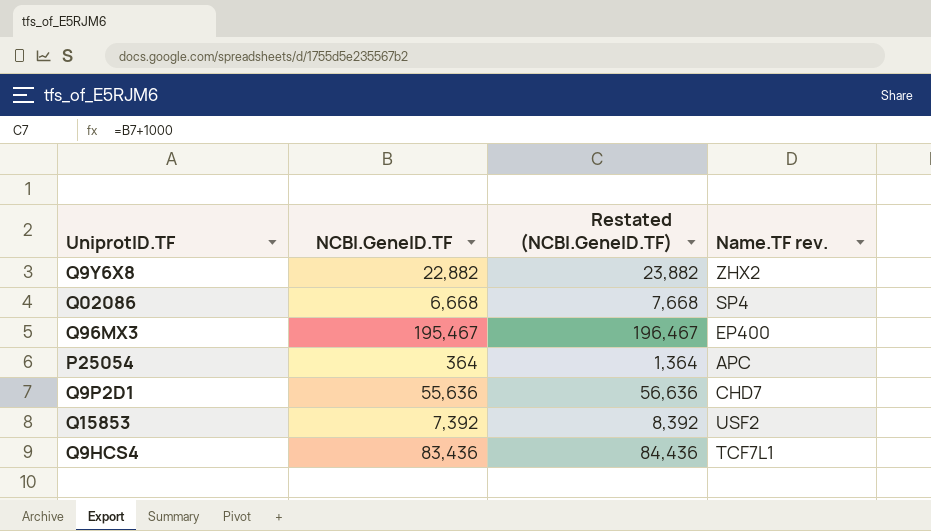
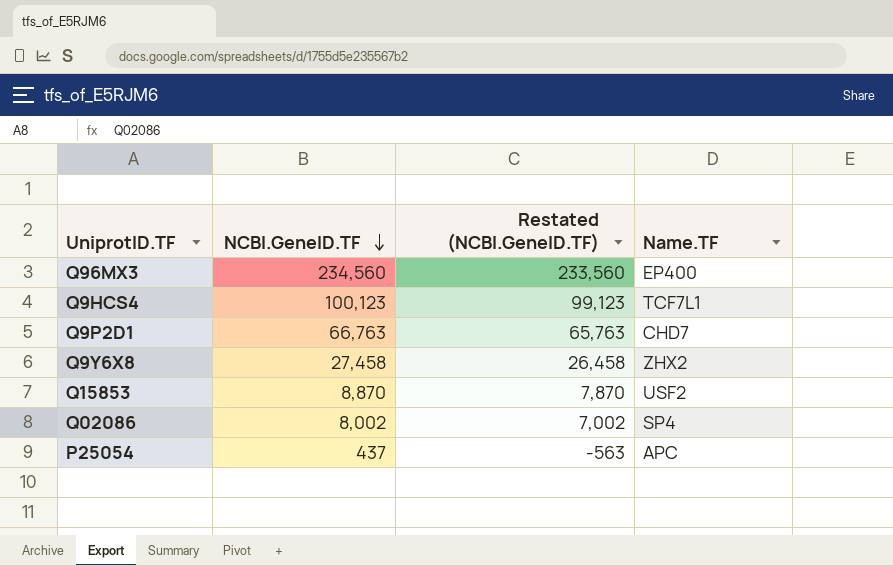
row order: none -> NCBI.GeneID.TF descending
column Restated (NCBI.GeneID.TF) | formula: [NCBI.GeneID.TF] + 1000 -> [NCBI.GeneID.TF] - 1000
column name: Name.TF rev. -> Name.TF
Q96MX3 | NCBI.GeneID.TF: 195,467 -> 234,560
Q9HCS4 | NCBI.GeneID.TF: 83,436 -> 100,123
Q9P2D1 | NCBI.GeneID.TF: 55,636 -> 66,763
Q9Y6X8 | NCBI.GeneID.TF: 22,882 -> 27,458
Q15853 | NCBI.GeneID.TF: 7,392 -> 8,870
Q02086 | NCBI.GeneID.TF: 6,668 -> 8,002
P25054 | NCBI.GeneID.TF: 364 -> 437

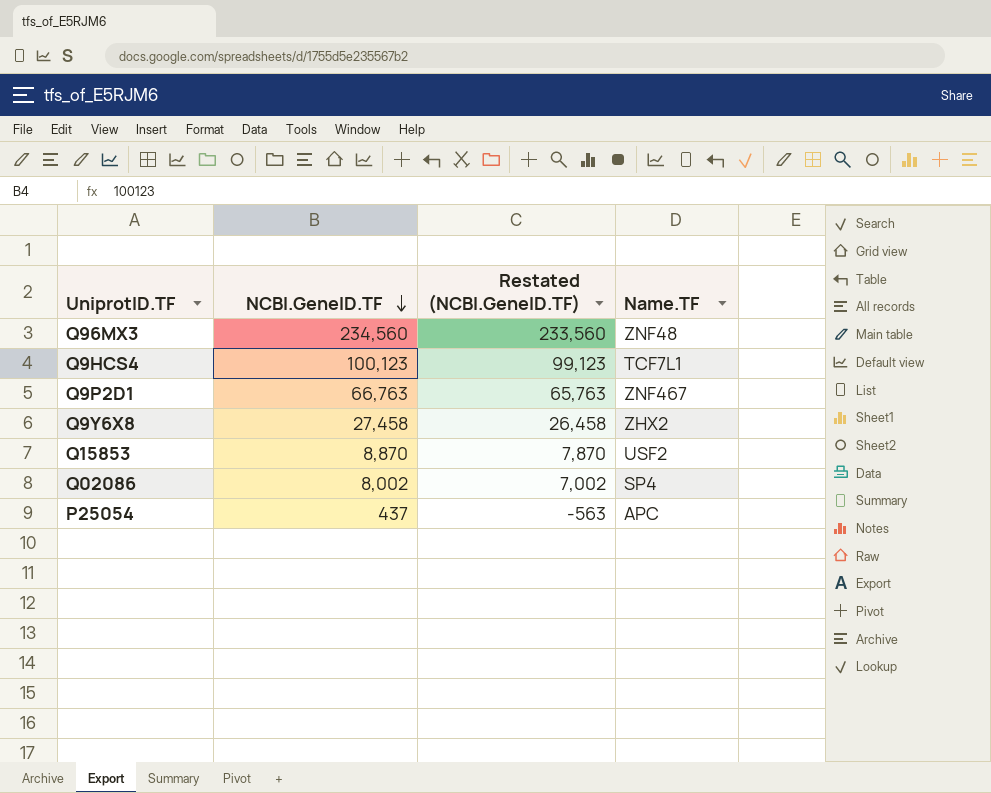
Q96MX3 | Name.TF: EP400 -> ZNF48
Q9P2D1 | Name.TF: CHD7 -> ZNF467

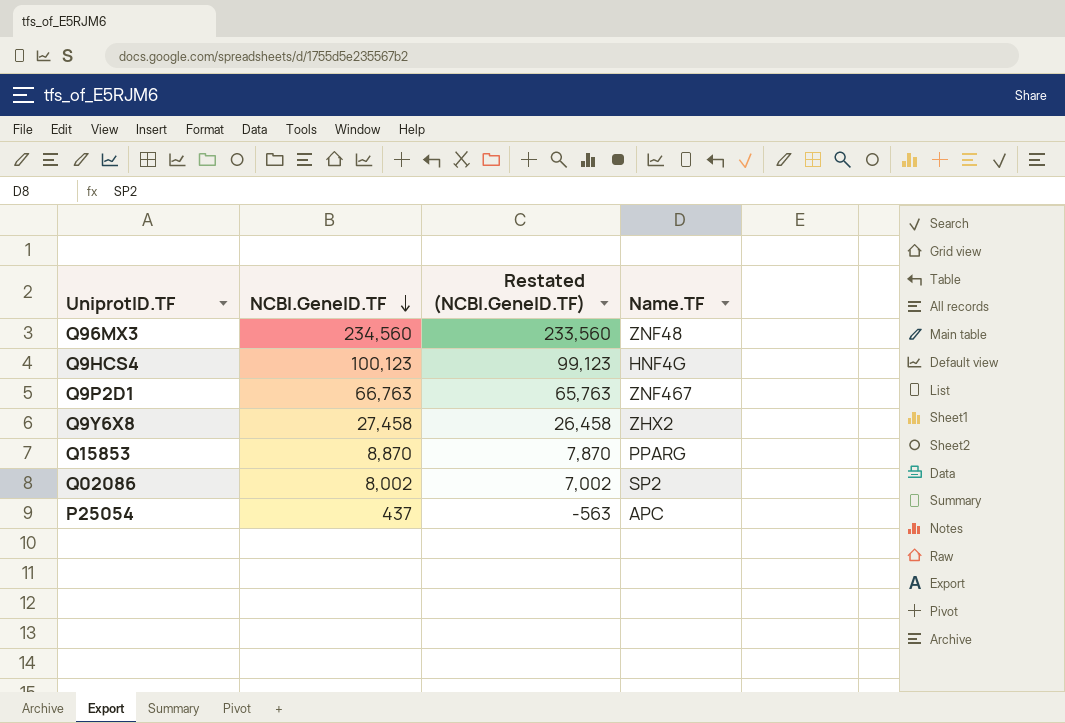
Q9HCS4 | Name.TF: TCF7L1 -> HNF4G
Q15853 | Name.TF: USF2 -> PPARG
Q02086 | Name.TF: SP4 -> SP2

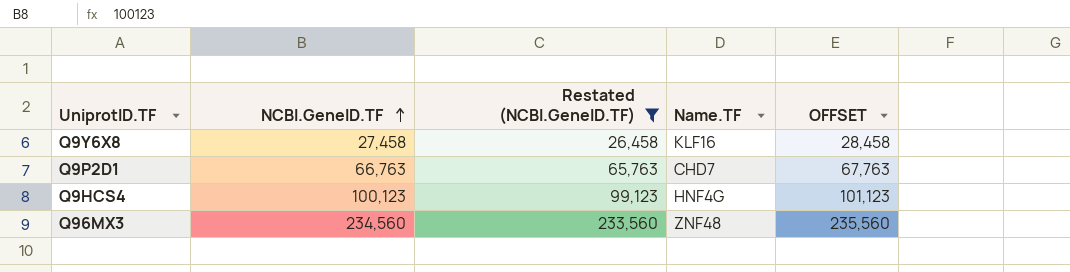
filter: none -> Restated (NCBI.GeneID.TF) >= 26,458
row order: NCBI.GeneID.TF descending -> NCBI.GeneID.TF ascending
column OFFSET | formula: none -> [NCBI.GeneID.TF] + 1000
Q9Y6X8 | Name.TF: ZHX2 -> KLF16
Q9P2D1 | Name.TF: ZNF467 -> CHD7

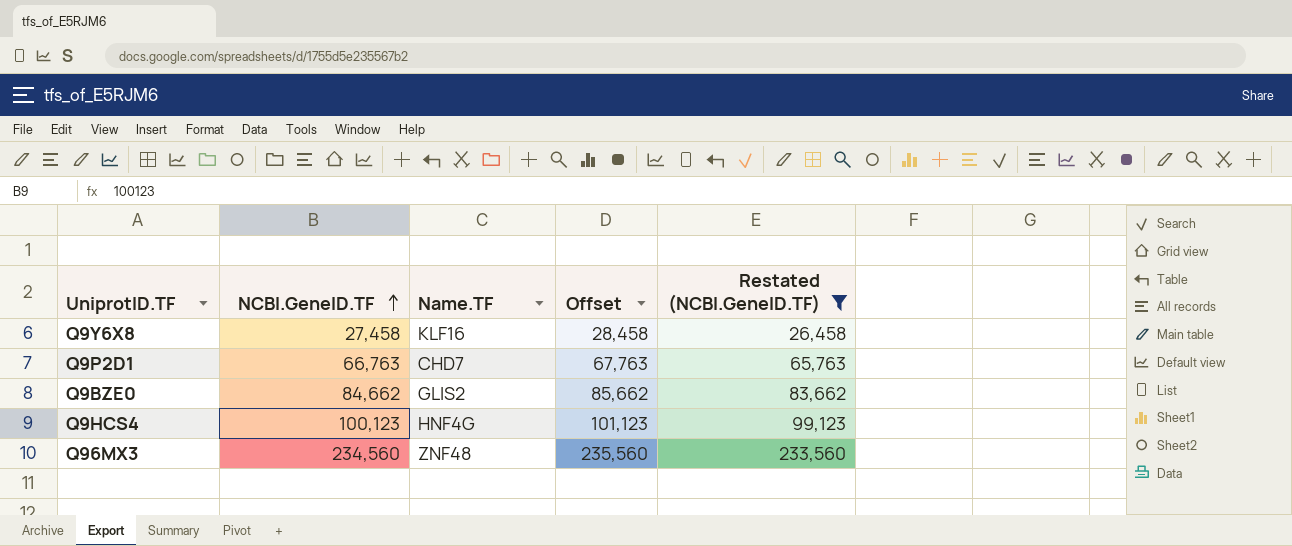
column name: OFFSET -> Offset
column Restated (NCBI.GeneID.TF) | position: 3 -> 5
row Q9BZE0: none -> 84,662 | GLIS2 | 85,662 | 83,662

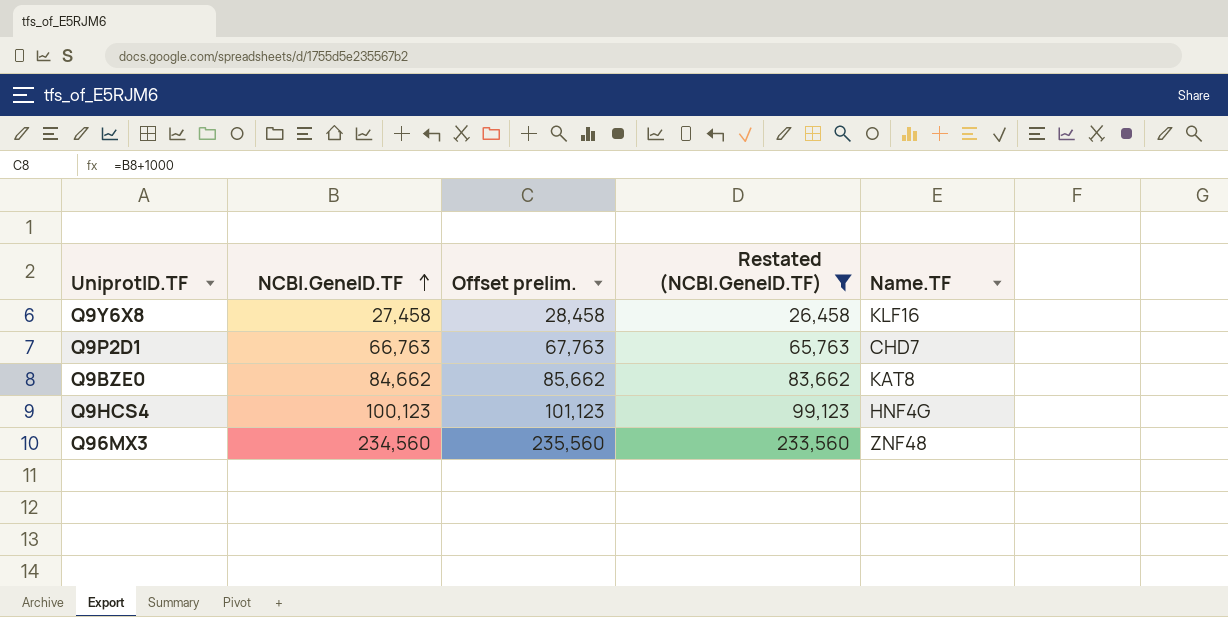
column name: Offset -> Offset prelim.
column Name.TF | position: 3 -> 5
Q9BZE0 | Name.TF: GLIS2 -> KAT8

